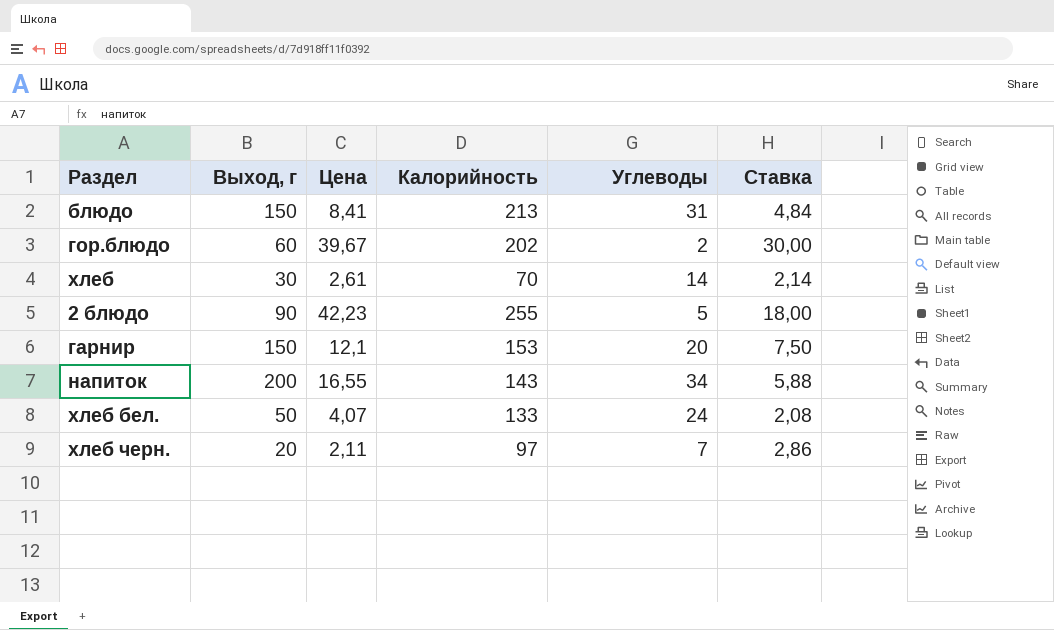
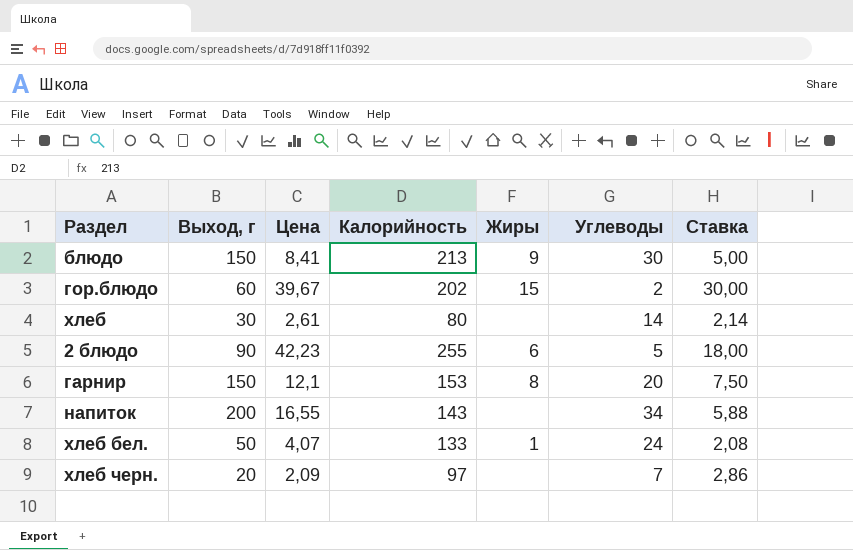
column Жиры | position: none -> 5
блюдо | Углеводы: 31 -> 30
блюдо | Ставка: 4,84 -> 5,00
хлеб | Калорийность: 70 -> 80
хлеб черн. | Цена: 2,11 -> 2,09

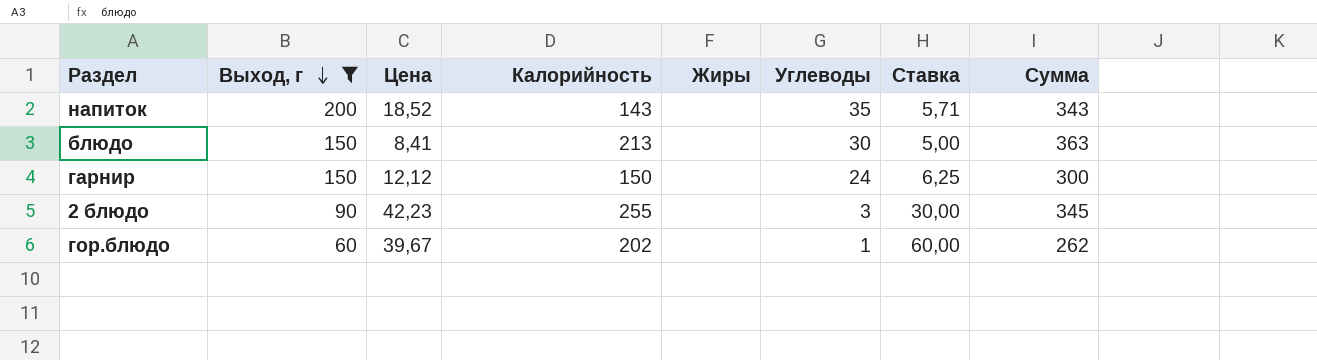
filter: none -> Выход, г >= 60
row order: none -> Выход, г descending
column Сумма | formula: none -> [Выход, г] + [Калорийность]
напиток | Цена: 16,55 -> 18,52
напиток | Углеводы: 34 -> 35
напиток | Ставка: 5,88 -> 5,71
блюдо | Жиры: 9 -> none
гарнир | Цена: 12,1 -> 12,12
гарнир | Калорийность: 153 -> 150
гарнир | Жиры: 8 -> none
гарнир | Углеводы: 20 -> 24
гарнир | Ставка: 7,50 -> 6,25
2 блюдо | Жиры: 6 -> none
2 блюдо | Углеводы: 5 -> 3
2 блюдо | Ставка: 18,00 -> 30,00
гор.блюдо | Жиры: 15 -> none
гор.блюдо | Углеводы: 2 -> 1
гор.блюдо | Ставка: 30,00 -> 60,00

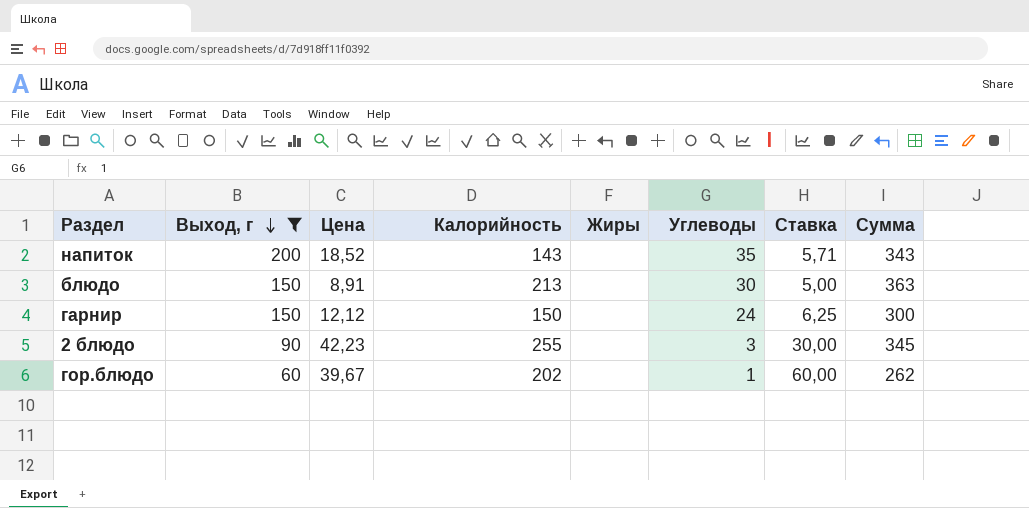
блюдо | Цена: 8,41 -> 8,91

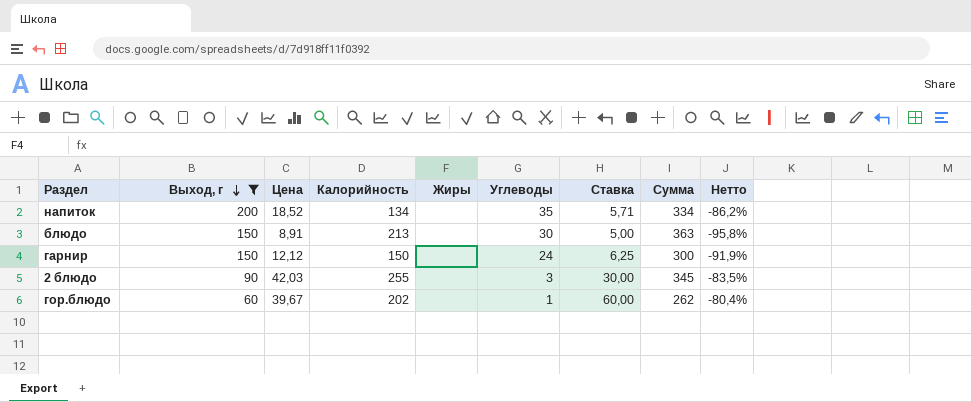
column Нетто | formula: none -> ([Цена] - [Калорийность]) / [Калорийность]
напиток | Калорийность: 143 -> 134
напиток | Сумма: 343 -> 334
2 блюдо | Цена: 42,23 -> 42,03

